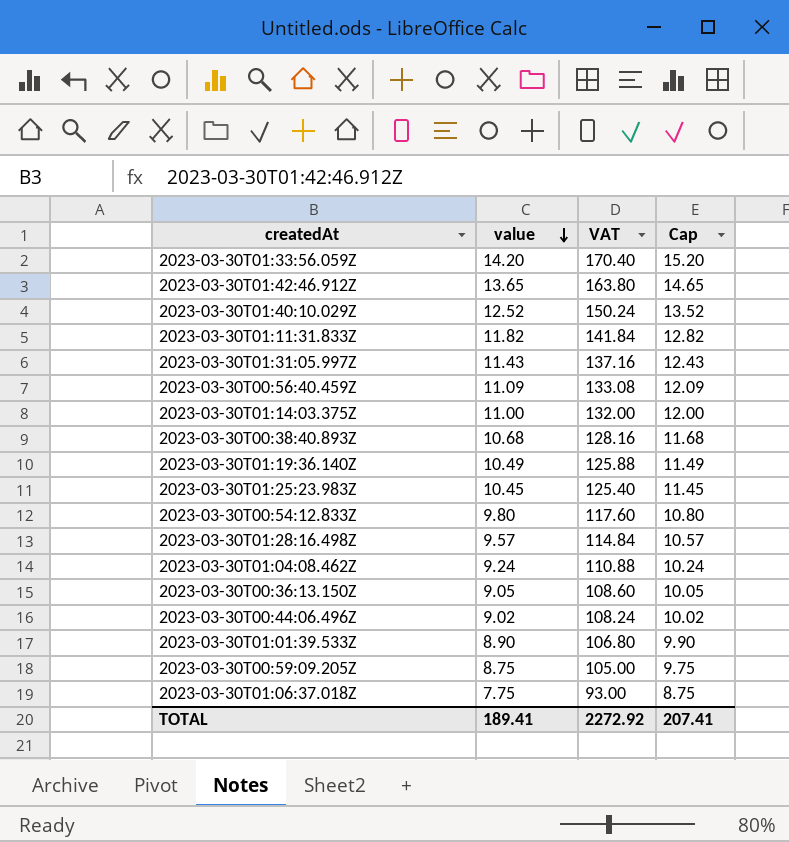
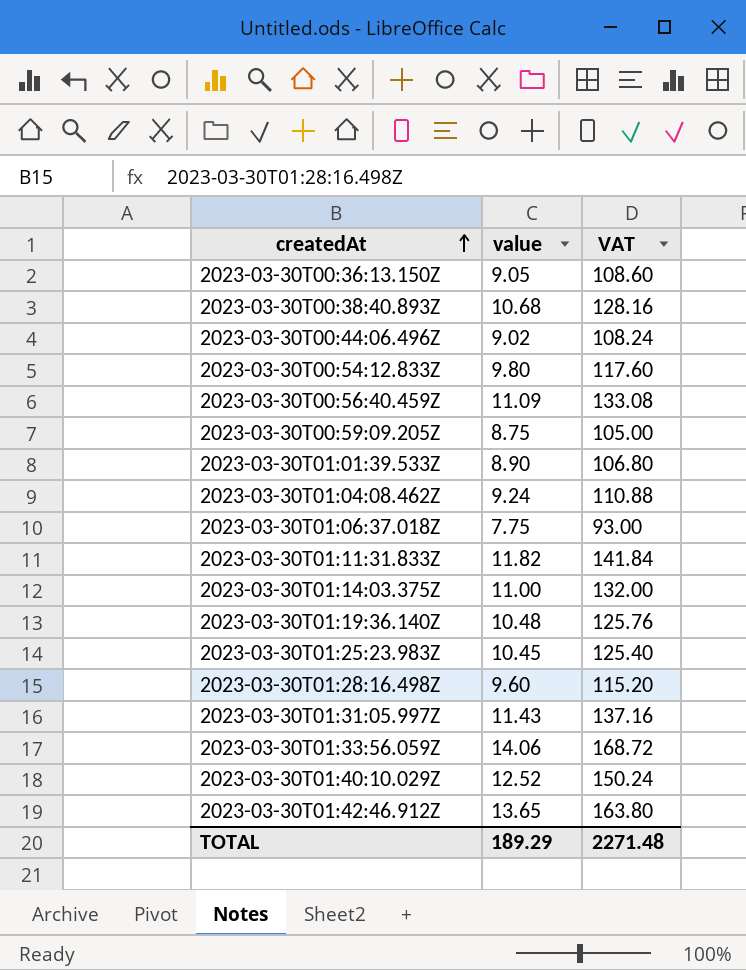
row order: value descending -> createdAt ascending
column Cap | formula: [value] + 1 -> none
2023-03-30T01:19:36.140Z | value: 10.49 -> 10.48
2023-03-30T01:19:36.140Z | VAT: 125.88 -> 125.76
2023-03-30T01:28:16.498Z | value: 9.57 -> 9.60
2023-03-30T01:28:16.498Z | VAT: 114.84 -> 115.20
2023-03-30T01:33:56.059Z | value: 14.20 -> 14.06
2023-03-30T01:33:56.059Z | VAT: 170.40 -> 168.72
TOTAL | value: 189.41 -> 189.29
TOTAL | VAT: 2272.92 -> 2271.48

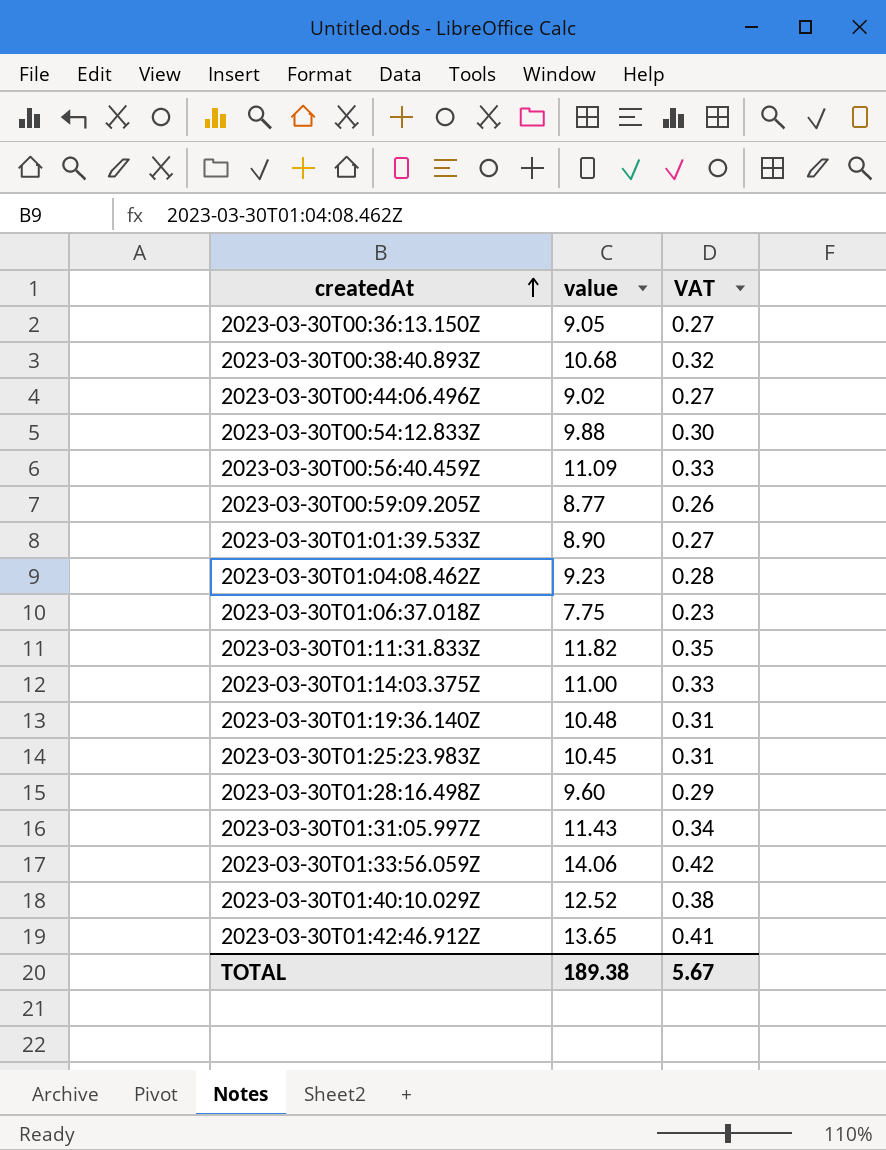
column VAT | formula: [value] * 12 -> [value] * 0.03
2023-03-30T00:54:12.833Z | value: 9.80 -> 9.88
2023-03-30T00:59:09.205Z | value: 8.75 -> 8.77
2023-03-30T01:04:08.462Z | value: 9.24 -> 9.23
TOTAL | value: 189.29 -> 189.38
TOTAL | VAT: 2271.48 -> 5.67

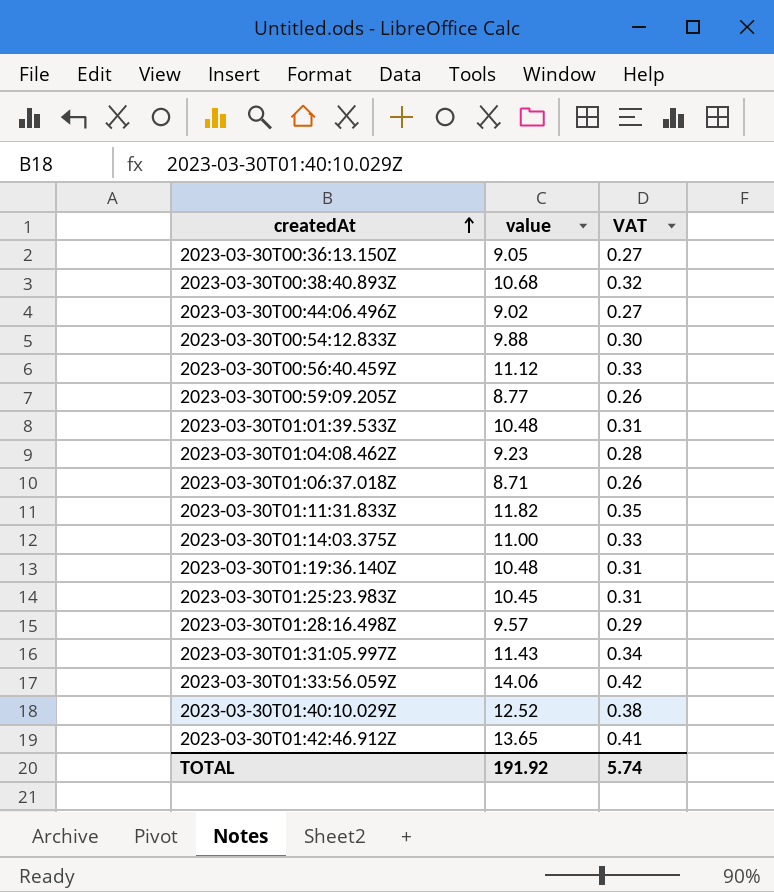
2023-03-30T00:56:40.459Z | value: 11.09 -> 11.12
2023-03-30T01:01:39.533Z | value: 8.90 -> 10.48
2023-03-30T01:01:39.533Z | VAT: 0.27 -> 0.31
2023-03-30T01:06:37.018Z | value: 7.75 -> 8.71
2023-03-30T01:06:37.018Z | VAT: 0.23 -> 0.26
2023-03-30T01:28:16.498Z | value: 9.60 -> 9.57
TOTAL | value: 189.38 -> 191.92
TOTAL | VAT: 5.67 -> 5.74

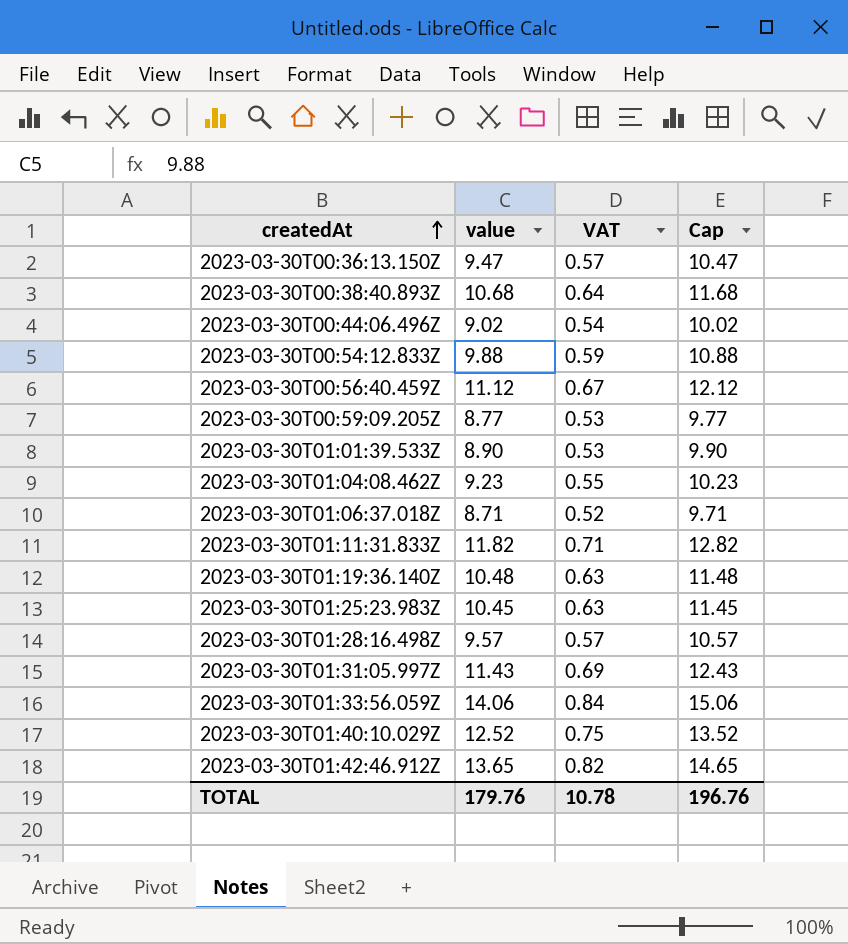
column VAT | formula: [value] * 0.03 -> [value] * 0.06
column Cap | formula: none -> [value] + 1
row 2023-03-30T01:14:03.375Z: 11.00 | 0.33 -> none
2023-03-30T00:36:13.150Z | value: 9.05 -> 9.47
2023-03-30T01:01:39.533Z | value: 10.48 -> 8.90
TOTAL | value: 191.92 -> 179.76
TOTAL | VAT: 5.74 -> 10.78

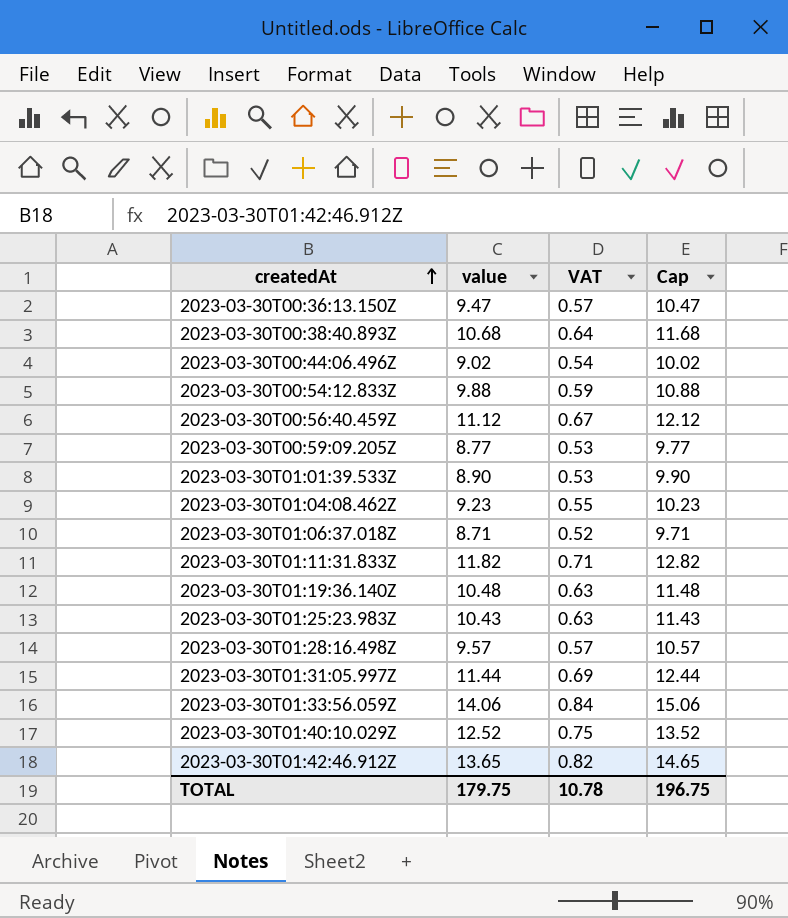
2023-03-30T01:25:23.983Z | value: 10.45 -> 10.43
2023-03-30T01:25:23.983Z | Cap: 11.45 -> 11.43
2023-03-30T01:31:05.997Z | value: 11.43 -> 11.44
2023-03-30T01:31:05.997Z | Cap: 12.43 -> 12.44
TOTAL | value: 179.76 -> 179.75
TOTAL | Cap: 196.76 -> 196.75

